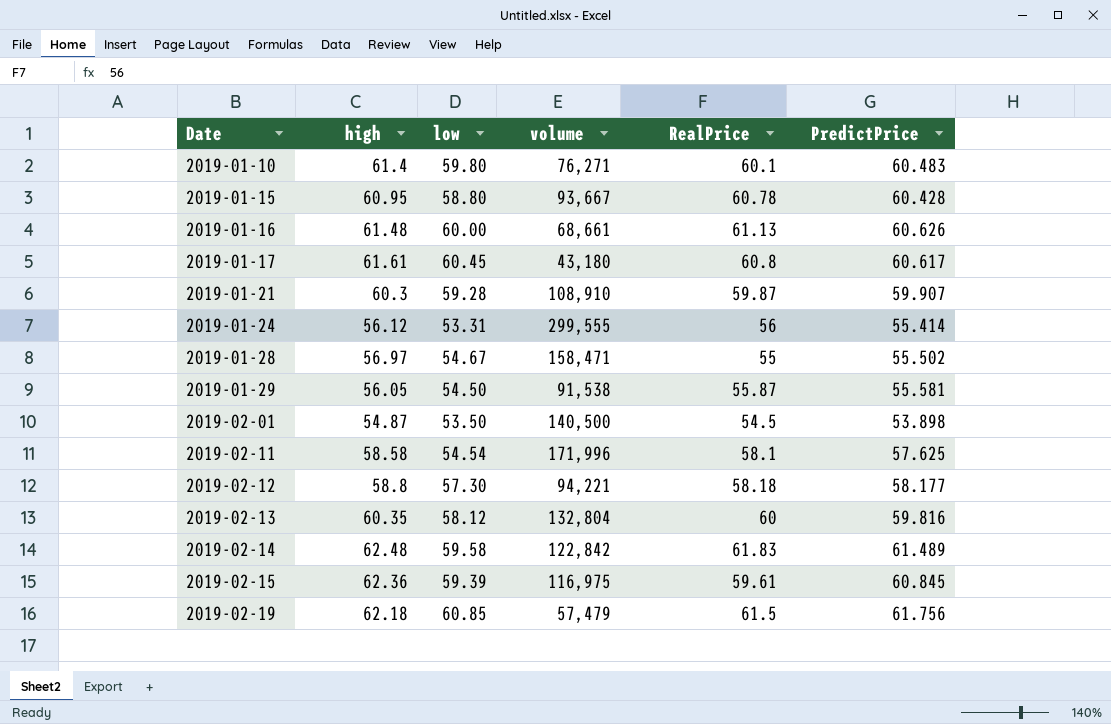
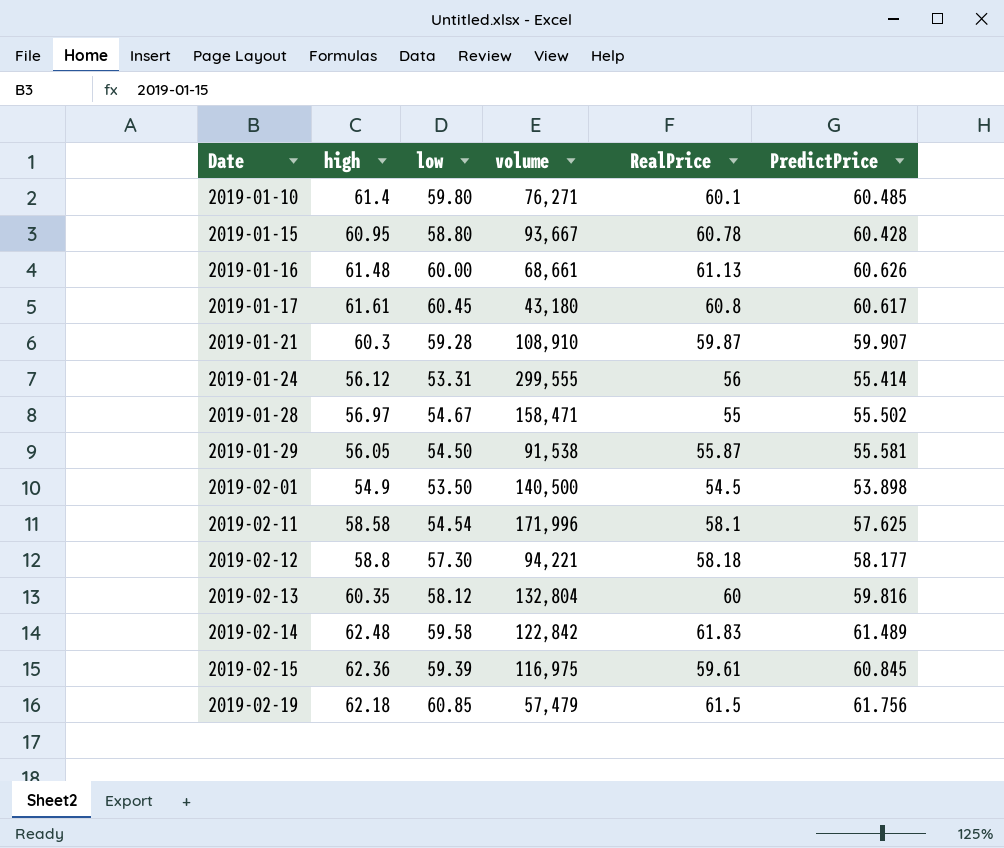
2019-01-10 | PredictPrice: 60.483 -> 60.485
2019-02-01 | high: 54.87 -> 54.9

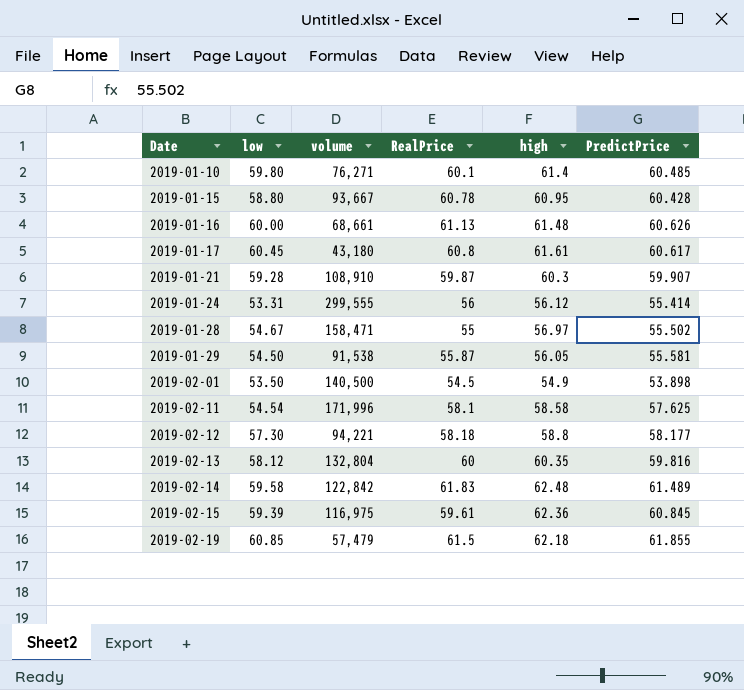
column high | position: 2 -> 5
2019-02-19 | PredictPrice: 61.756 -> 61.855

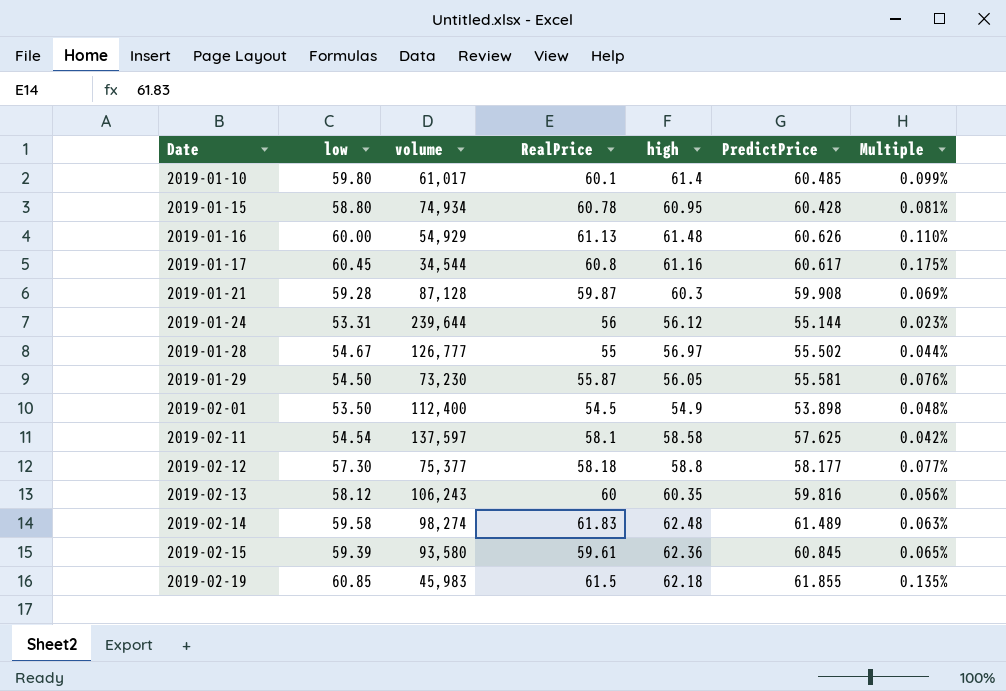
column Multiple | formula: none -> [PredictPrice] / [volume]
2019-01-10 | volume: 76,271 -> 61,017
2019-01-15 | volume: 93,667 -> 74,934
2019-01-16 | volume: 68,661 -> 54,929
2019-01-17 | volume: 43,180 -> 34,544
2019-01-17 | high: 61.61 -> 61.16
2019-01-21 | volume: 108,910 -> 87,128
2019-01-21 | PredictPrice: 59.907 -> 59.908
2019-01-24 | volume: 299,555 -> 239,644
2019-01-24 | PredictPrice: 55.414 -> 55.144
2019-01-28 | volume: 158,471 -> 126,777
2019-01-29 | volume: 91,538 -> 73,230
2019-02-01 | volume: 140,500 -> 112,400
2019-02-11 | volume: 171,996 -> 137,597
2019-02-12 | volume: 94,221 -> 75,377
2019-02-13 | volume: 132,804 -> 106,243
2019-02-14 | volume: 122,842 -> 98,274
2019-02-15 | volume: 116,975 -> 93,580
2019-02-19 | volume: 57,479 -> 45,983

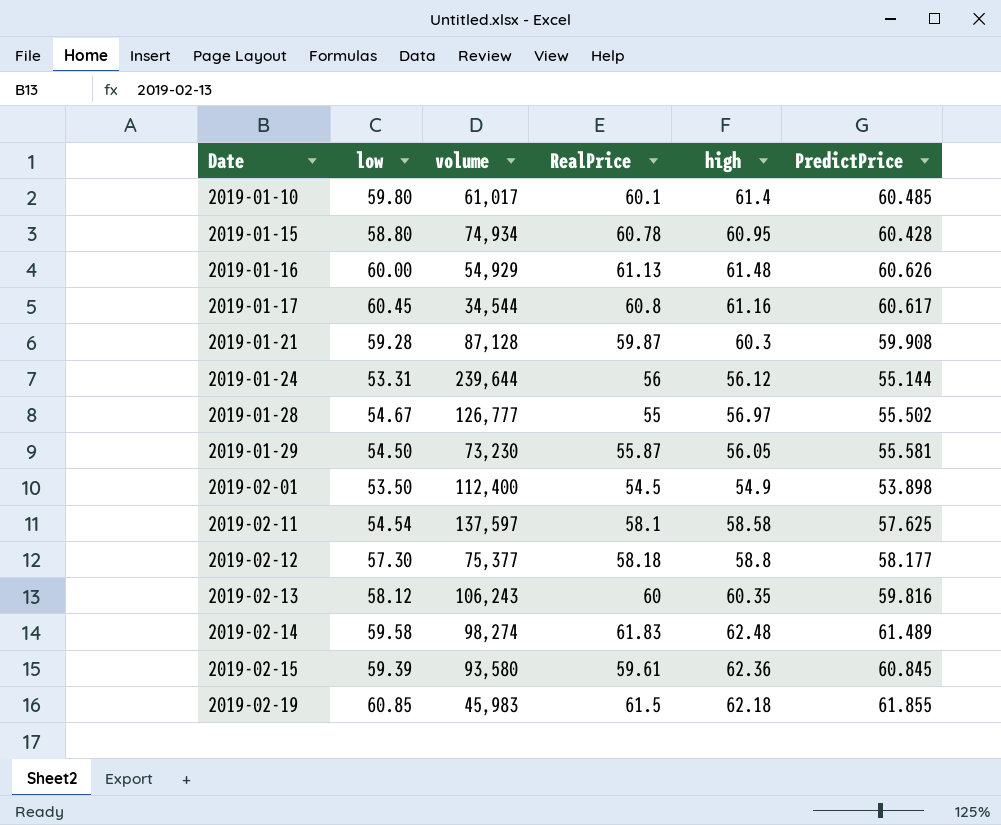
column Multiple | formula: [PredictPrice] / [volume] -> none

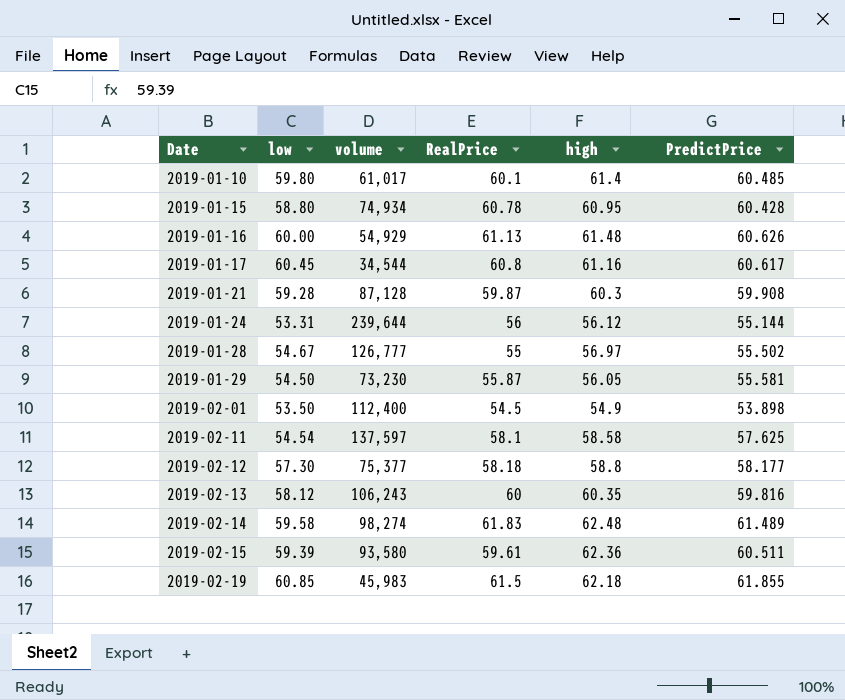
2019-02-15 | PredictPrice: 60.845 -> 60.511

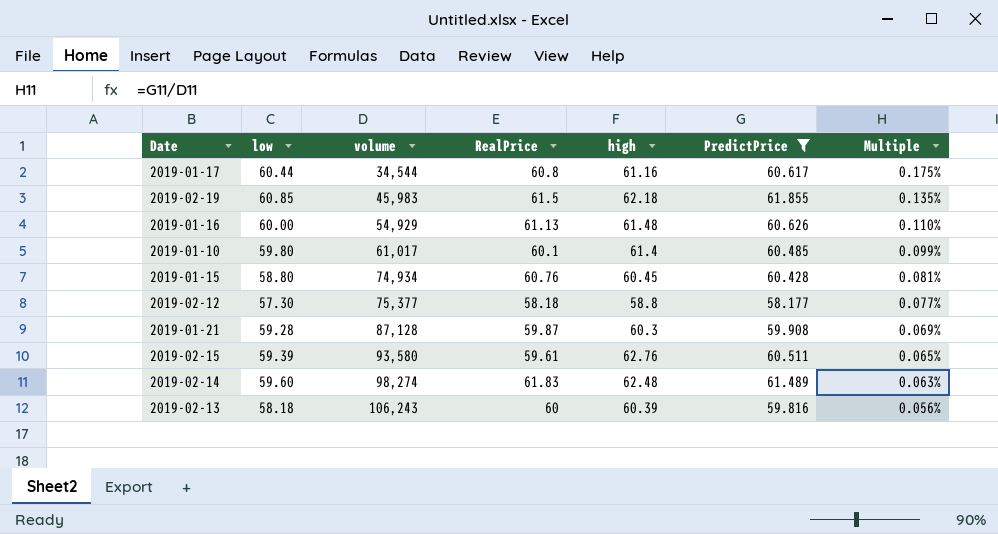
filter: none -> PredictPrice >= 58.177
row order: Date ascending -> volume ascending
column Multiple | formula: none -> [PredictPrice] / [volume]
2019-01-17 | low: 60.45 -> 60.44
2019-01-15 | RealPrice: 60.78 -> 60.76
2019-01-15 | high: 60.95 -> 60.45
2019-02-15 | high: 62.36 -> 62.76
2019-02-14 | low: 59.58 -> 59.60
2019-02-13 | low: 58.12 -> 58.18
2019-02-13 | high: 60.35 -> 60.39

